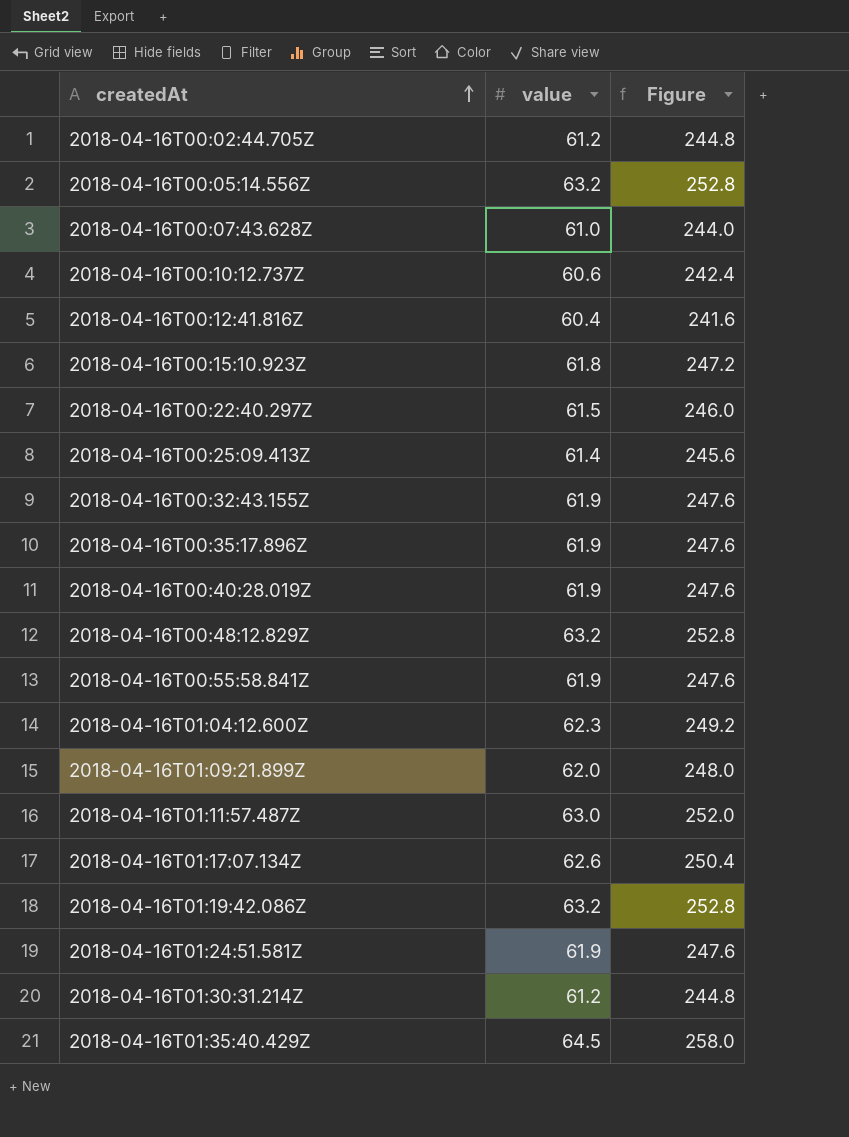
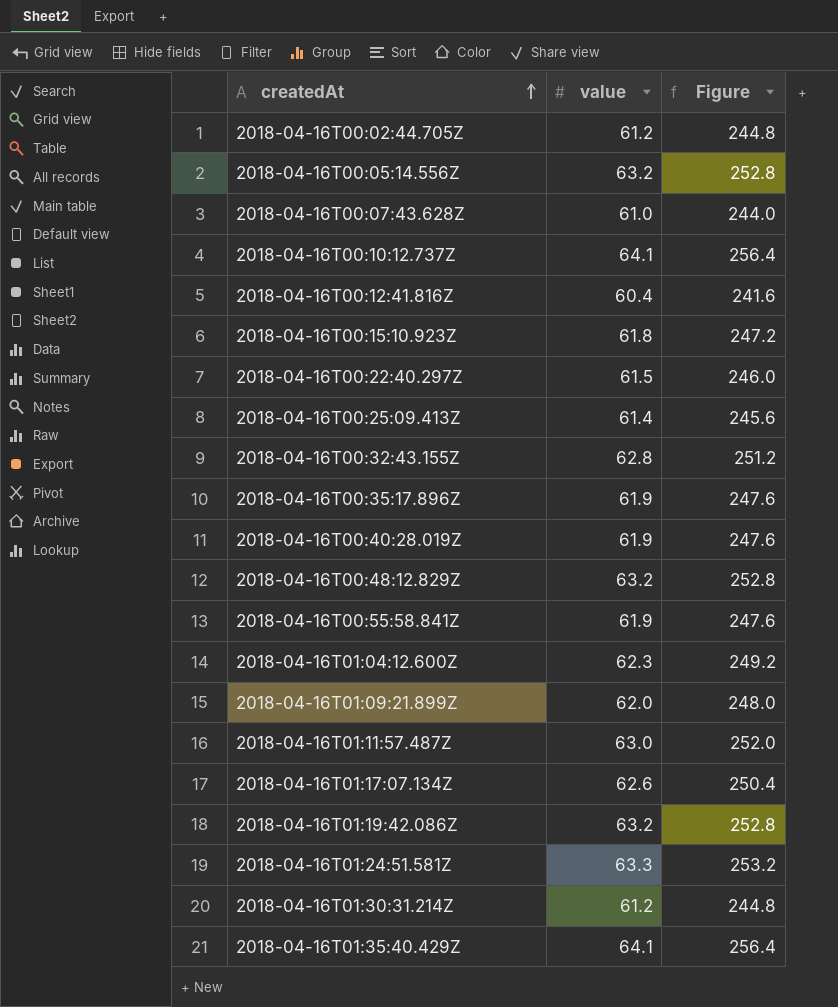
2018-04-16T00:10:12.737Z | value: 60.6 -> 64.1
2018-04-16T00:10:12.737Z | Figure: 242.4 -> 256.4
2018-04-16T00:32:43.155Z | value: 61.9 -> 62.8
2018-04-16T00:32:43.155Z | Figure: 247.6 -> 251.2
2018-04-16T01:24:51.581Z | value: 61.9 -> 63.3
2018-04-16T01:24:51.581Z | Figure: 247.6 -> 253.2
2018-04-16T01:35:40.429Z | value: 64.5 -> 64.1
2018-04-16T01:35:40.429Z | Figure: 258.0 -> 256.4

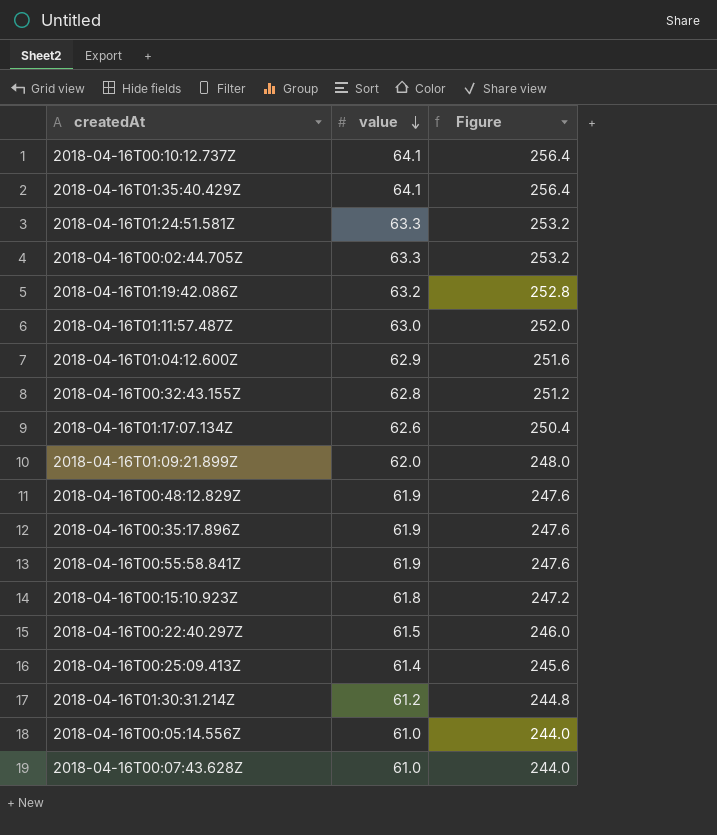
row order: createdAt ascending -> value descending
row 2018-04-16T00:12:41.816Z: 60.4 | 241.6 -> none
row 2018-04-16T00:40:28.019Z: 61.9 | 247.6 -> none
2018-04-16T00:02:44.705Z | value: 61.2 -> 63.3
2018-04-16T00:02:44.705Z | Figure: 244.8 -> 253.2
2018-04-16T01:04:12.600Z | value: 62.3 -> 62.9
2018-04-16T01:04:12.600Z | Figure: 249.2 -> 251.6
2018-04-16T00:48:12.829Z | value: 63.2 -> 61.9
2018-04-16T00:48:12.829Z | Figure: 252.8 -> 247.6
2018-04-16T00:05:14.556Z | value: 63.2 -> 61.0
2018-04-16T00:05:14.556Z | Figure: 252.8 -> 244.0

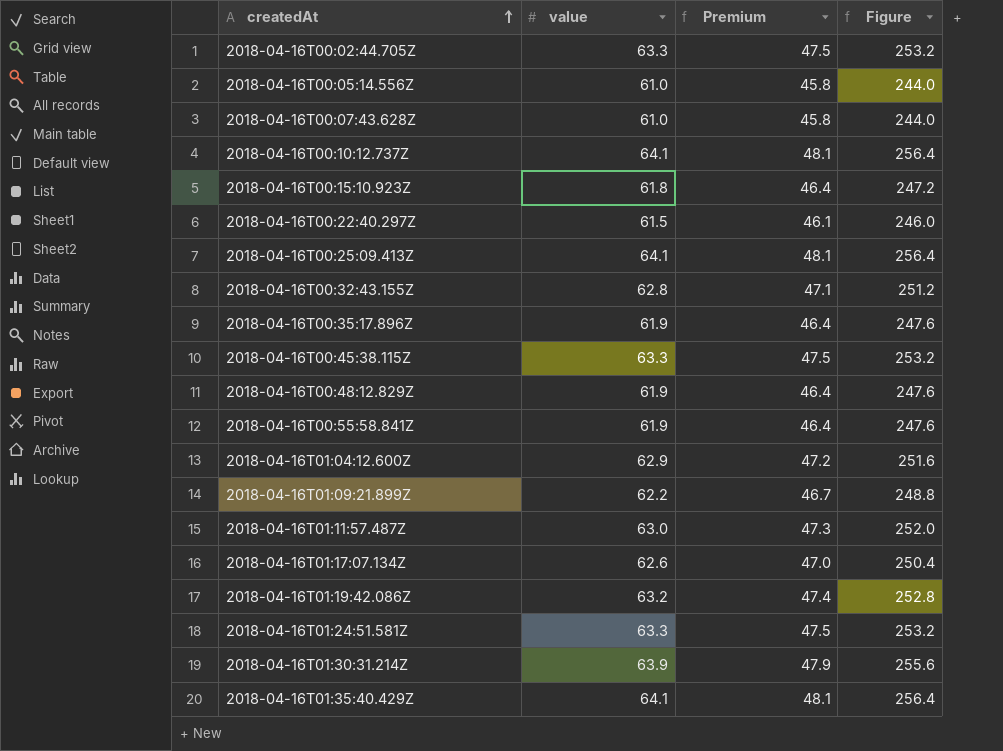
row order: value descending -> createdAt ascending
column Premium | formula: none -> [value] * 0.75
2018-04-16T00:25:09.413Z | value: 61.4 -> 64.1
2018-04-16T00:25:09.413Z | Figure: 245.6 -> 256.4
row 2018-04-16T00:45:38.115Z: none -> 63.3 | 47.5 | 253.2
2018-04-16T01:09:21.899Z | value: 62.0 -> 62.2
2018-04-16T01:09:21.899Z | Figure: 248.0 -> 248.8
2018-04-16T01:30:31.214Z | value: 61.2 -> 63.9
2018-04-16T01:30:31.214Z | Figure: 244.8 -> 255.6

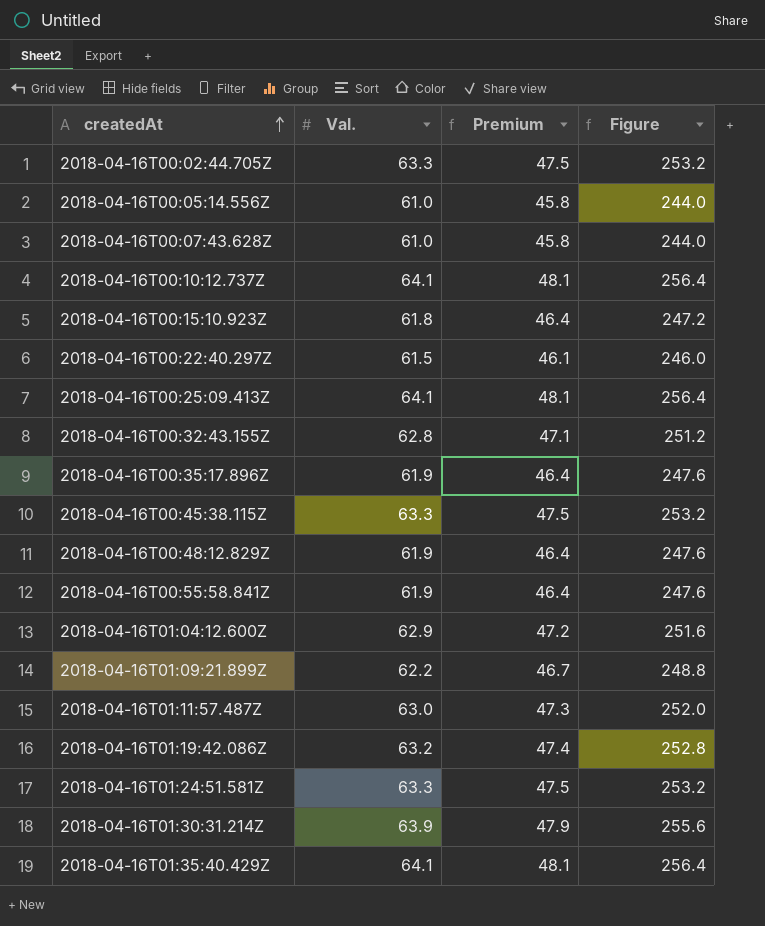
column name: value -> Val.
row 2018-04-16T01:17:07.134Z: 62.6 | 47.0 | 250.4 -> none

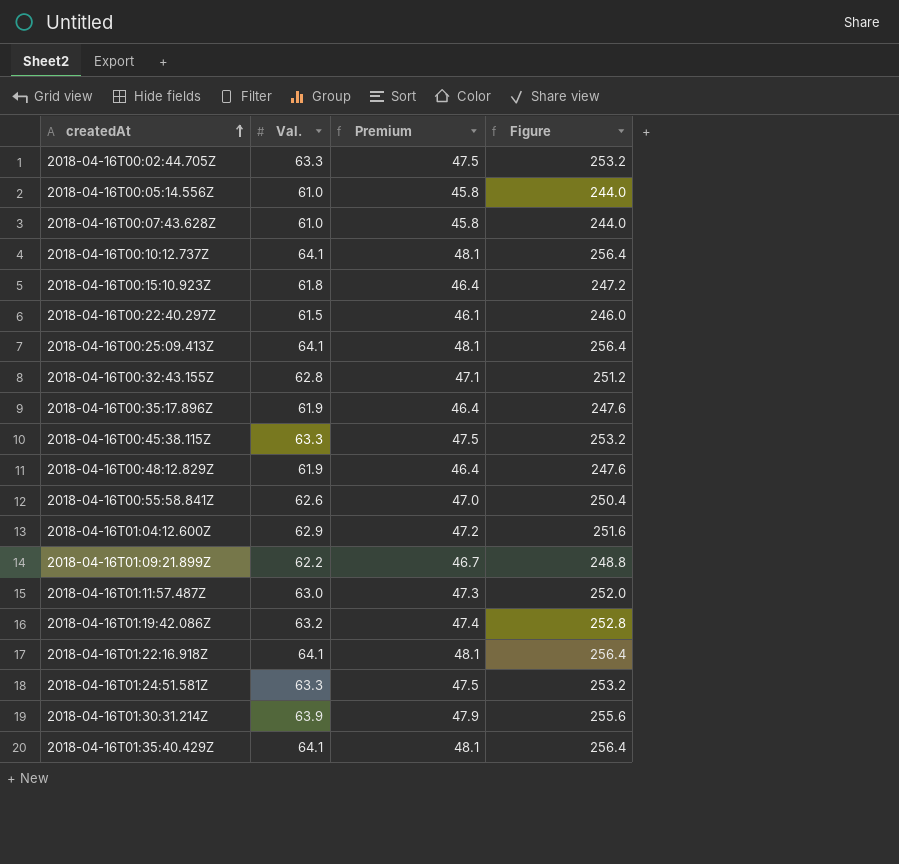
2018-04-16T00:55:58.841Z | Val.: 61.9 -> 62.6
2018-04-16T00:55:58.841Z | Premium: 46.4 -> 47.0
2018-04-16T00:55:58.841Z | Figure: 247.6 -> 250.4
row 2018-04-16T01:22:16.918Z: none -> 64.1 | 48.1 | 256.4

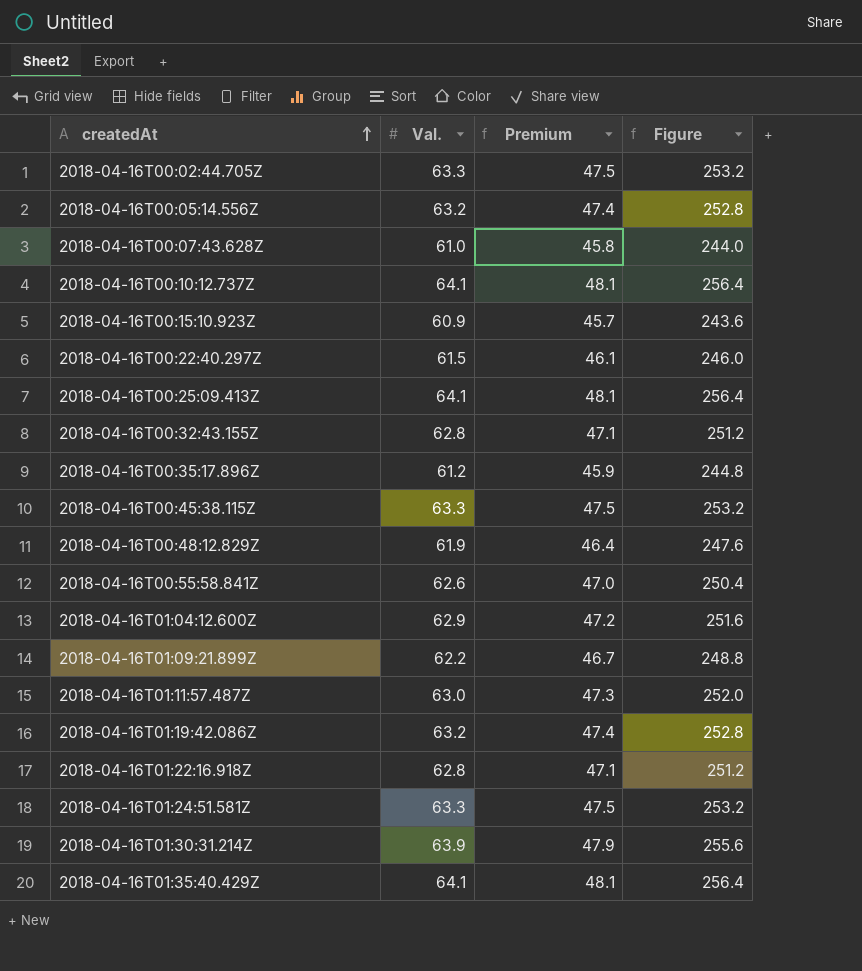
2018-04-16T00:05:14.556Z | Val.: 61.0 -> 63.2
2018-04-16T00:05:14.556Z | Premium: 45.8 -> 47.4
2018-04-16T00:05:14.556Z | Figure: 244.0 -> 252.8
2018-04-16T00:15:10.923Z | Val.: 61.8 -> 60.9
2018-04-16T00:15:10.923Z | Premium: 46.4 -> 45.7
2018-04-16T00:15:10.923Z | Figure: 247.2 -> 243.6
2018-04-16T00:35:17.896Z | Val.: 61.9 -> 61.2
2018-04-16T00:35:17.896Z | Premium: 46.4 -> 45.9
2018-04-16T00:35:17.896Z | Figure: 247.6 -> 244.8
2018-04-16T01:22:16.918Z | Val.: 64.1 -> 62.8
2018-04-16T01:22:16.918Z | Premium: 48.1 -> 47.1
2018-04-16T01:22:16.918Z | Figure: 256.4 -> 251.2

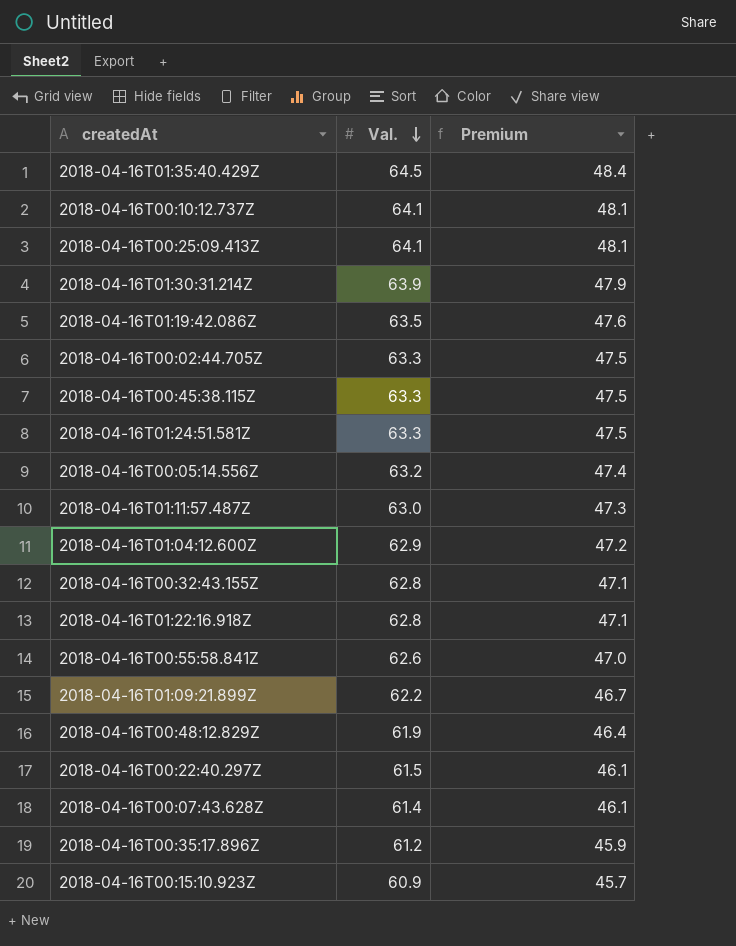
row order: createdAt ascending -> Val. descending
column Figure | formula: [Val.] * 4 -> none
2018-04-16T01:35:40.429Z | Val.: 64.1 -> 64.5
2018-04-16T01:35:40.429Z | Premium: 48.1 -> 48.4
2018-04-16T01:19:42.086Z | Val.: 63.2 -> 63.5
2018-04-16T01:19:42.086Z | Premium: 47.4 -> 47.6
2018-04-16T00:07:43.628Z | Val.: 61.0 -> 61.4
2018-04-16T00:07:43.628Z | Premium: 45.8 -> 46.1

